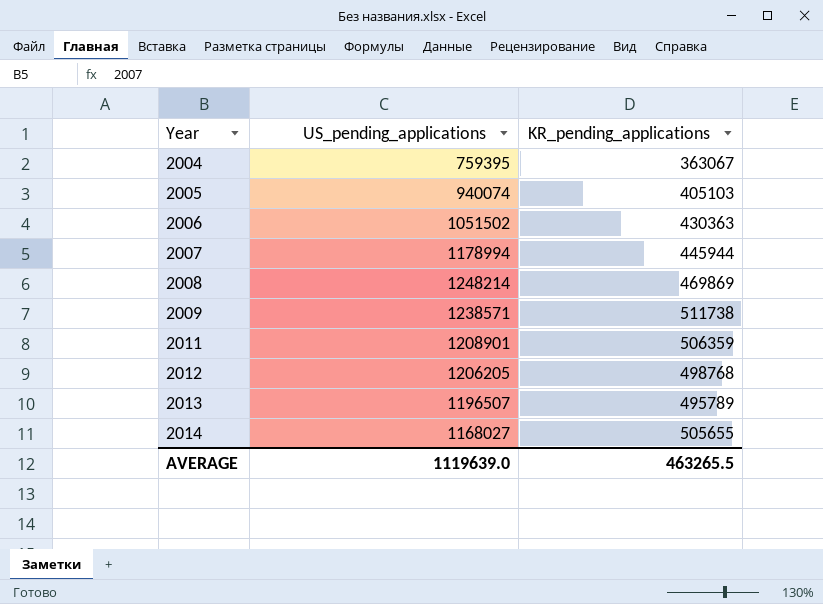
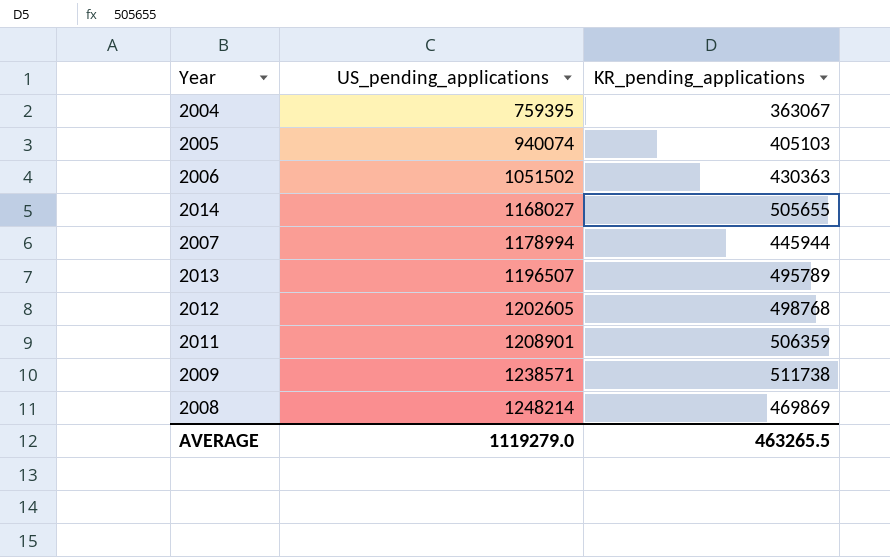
row order: Year ascending -> US_pending_applications ascending
2012 | US_pending_applications: 1206205 -> 1202605
AVERAGE | US_pending_applications: 1119639.0 -> 1119279.0

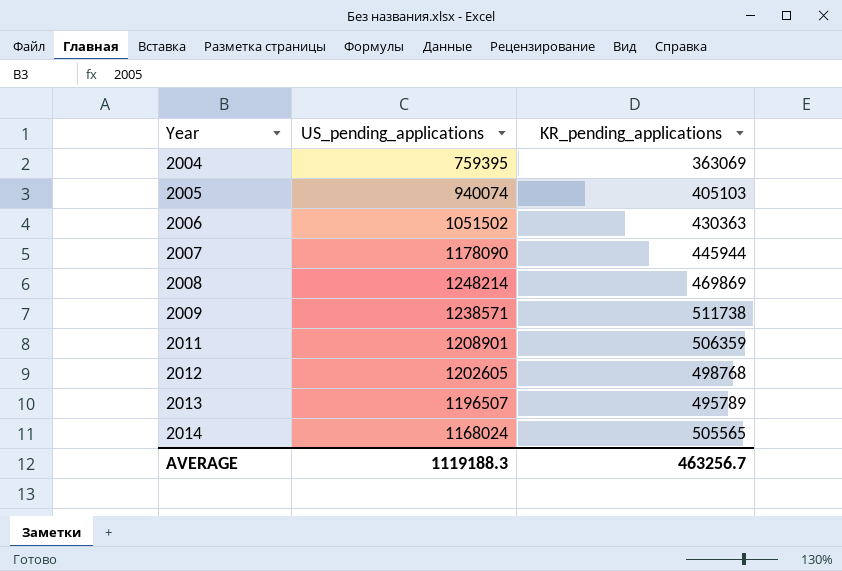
row order: US_pending_applications ascending -> Year ascending
2004 | KR_pending_applications: 363067 -> 363069
2007 | US_pending_applications: 1178994 -> 1178090
2014 | US_pending_applications: 1168027 -> 1168024
2014 | KR_pending_applications: 505655 -> 505565
AVERAGE | US_pending_applications: 1119279.0 -> 1119188.3
AVERAGE | KR_pending_applications: 463265.5 -> 463256.7

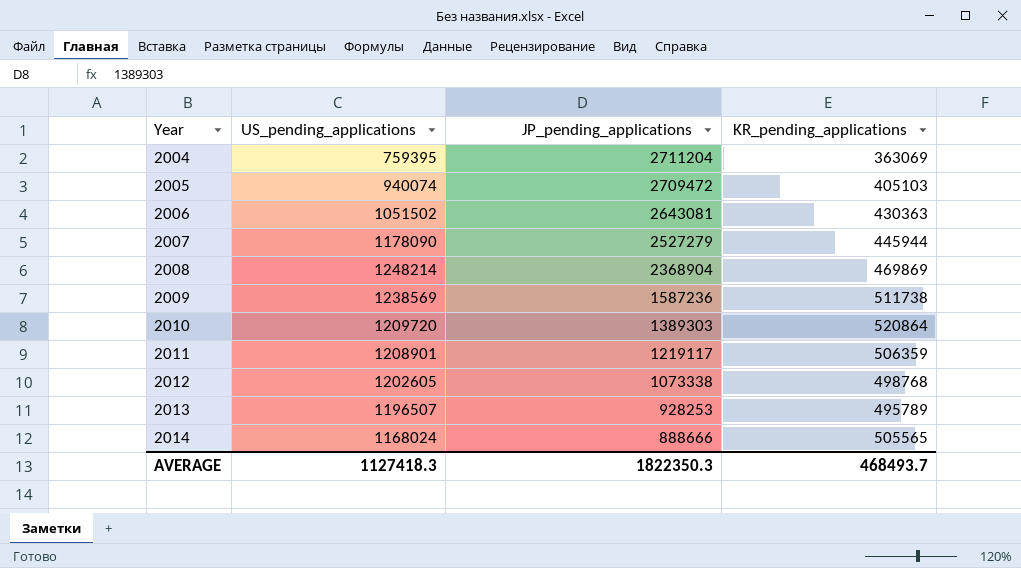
column JP_pending_applications | position: none -> 3
2009 | US_pending_applications: 1238571 -> 1238569
row 2010: none -> 1209720 | 1389303 | 520864
AVERAGE | US_pending_applications: 1119188.3 -> 1127418.3
AVERAGE | KR_pending_applications: 463256.7 -> 468493.7

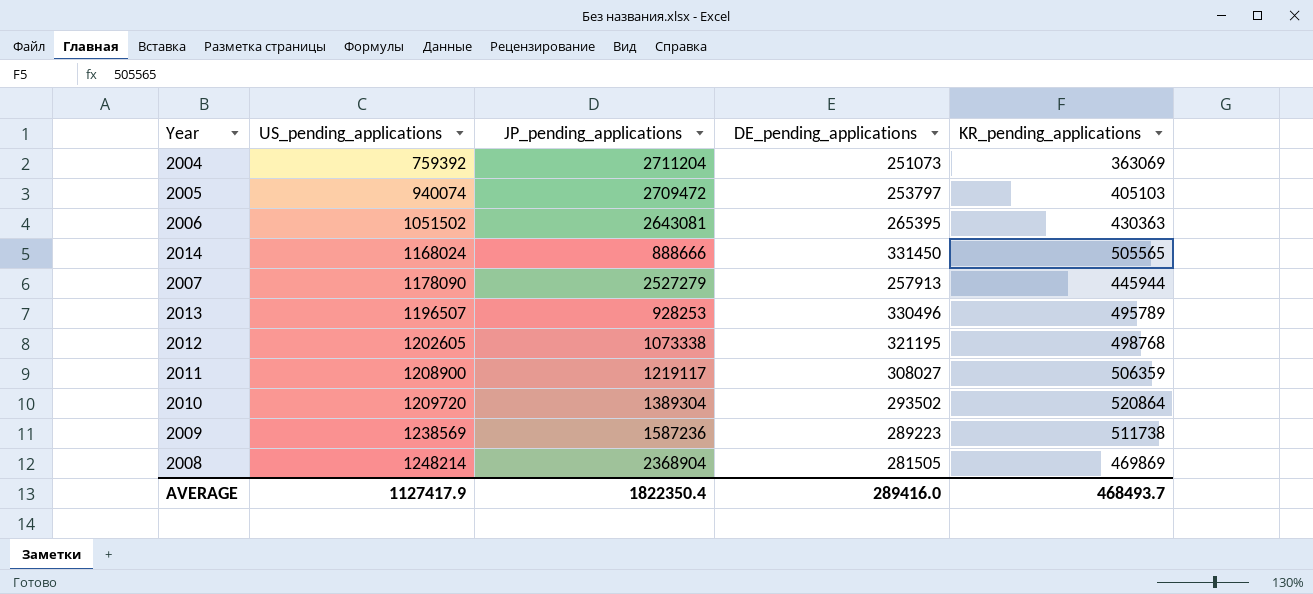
row order: Year ascending -> US_pending_applications ascending
column DE_pending_applications | position: none -> 4
2004 | US_pending_applications: 759395 -> 759392
2011 | US_pending_applications: 1208901 -> 1208900
2010 | JP_pending_applications: 1389303 -> 1389304
AVERAGE | US_pending_applications: 1127418.3 -> 1127417.9
AVERAGE | JP_pending_applications: 1822350.3 -> 1822350.4

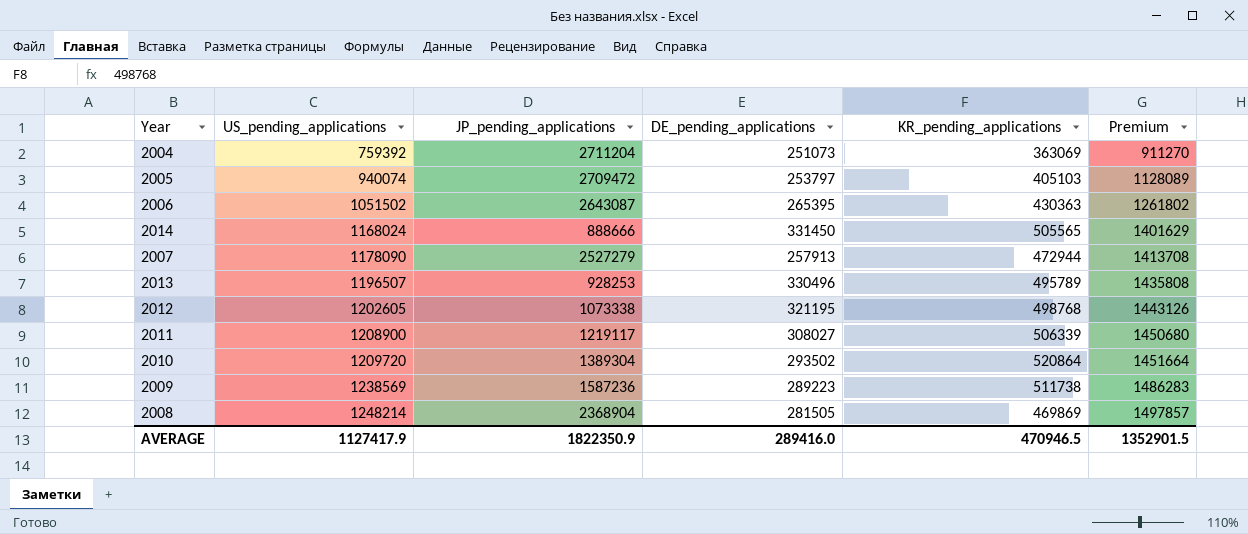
column Premium | formula: none -> [US_pending_applications] * 1.2
2006 | JP_pending_applications: 2643081 -> 2643087
2007 | KR_pending_applications: 445944 -> 472944
2011 | KR_pending_applications: 506359 -> 506339
AVERAGE | JP_pending_applications: 1822350.4 -> 1822350.9
AVERAGE | KR_pending_applications: 468493.7 -> 470946.5

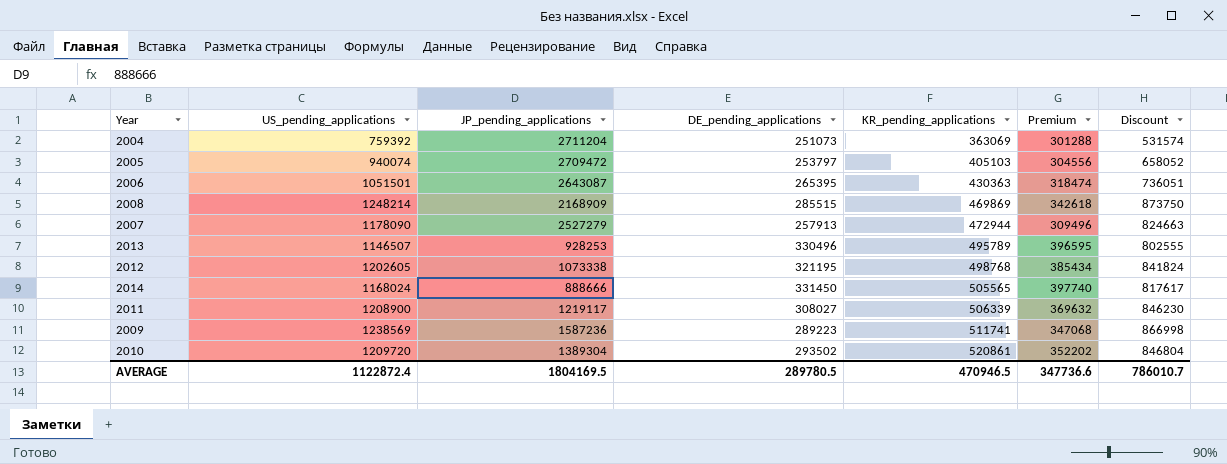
row order: US_pending_applications ascending -> KR_pending_applications ascending
column Premium | formula: [US_pending_applications] * 1.2 -> [DE_pending_applications] * 1.2
column Discount | formula: none -> [US_pending_applications] * 0.7
2006 | US_pending_applications: 1051502 -> 1051501
2008 | JP_pending_applications: 2368904 -> 2168909
2008 | DE_pending_applications: 281505 -> 285515
2013 | US_pending_applications: 1196507 -> 1146507
2009 | KR_pending_applications: 511738 -> 511741
2010 | KR_pending_applications: 520864 -> 520861
AVERAGE | US_pending_applications: 1127417.9 -> 1122872.4
AVERAGE | JP_pending_applications: 1822350.9 -> 1804169.5
AVERAGE | DE_pending_applications: 289416.0 -> 289780.5
AVERAGE | Premium: 1352901.5 -> 347736.6

